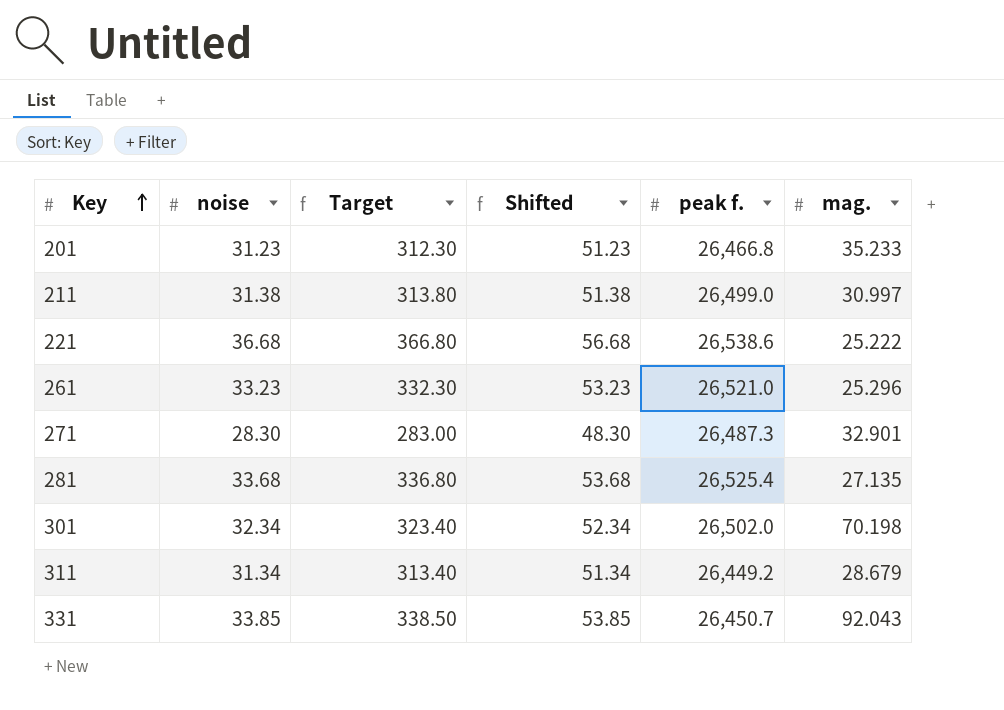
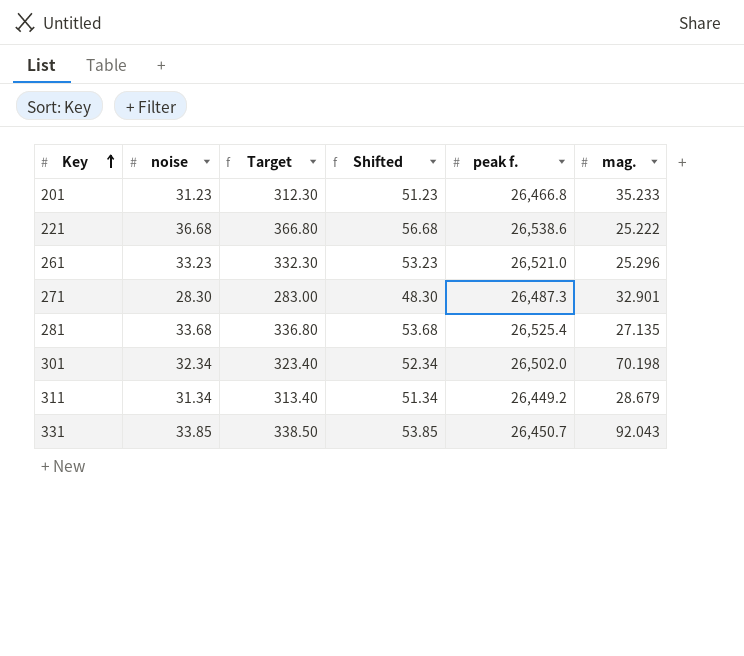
row 211: 31.38 | 313.80 | 51.38 | 26,499.0 | 30.997 -> none

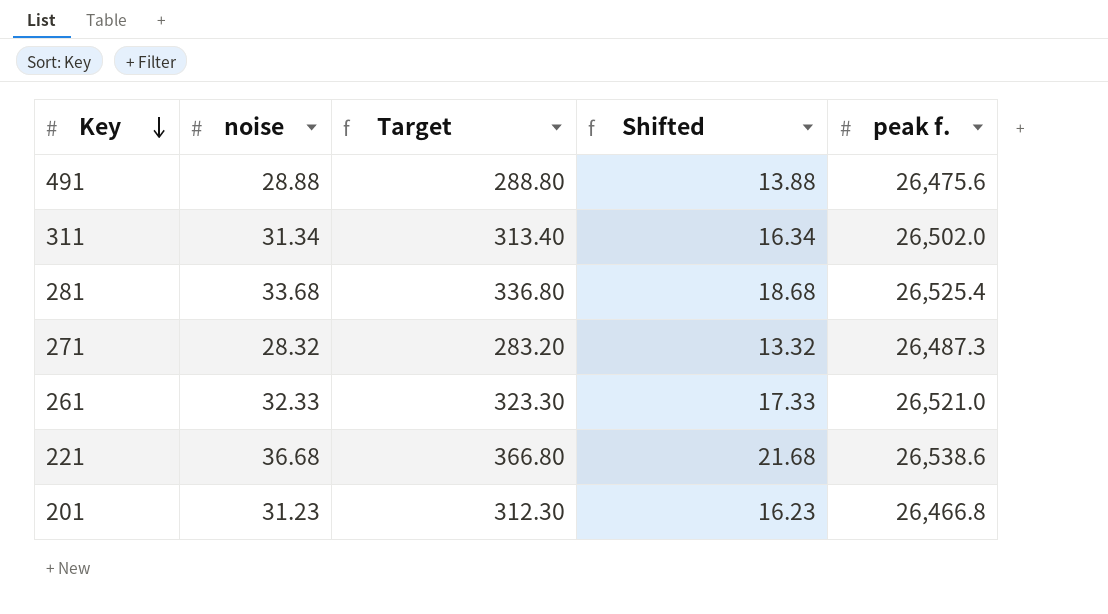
row order: Key ascending -> Key descending
column mag. | position: 6 -> none
column Shifted | formula: [noise] + 20 -> [noise] - 15
row 301: 32.34 | 323.40 | 52.34 | 26,502.0 | 70.198 -> none
row 331: 33.85 | 338.50 | 53.85 | 26,450.7 | 92.043 -> none
row 491: none -> 28.88 | 288.80 | 13.88 | 26,475.6
311 | peak f.: 26,449.2 -> 26,502.0
271 | noise: 28.30 -> 28.32
271 | Target: 283.00 -> 283.20
261 | noise: 33.23 -> 32.33
261 | Target: 332.30 -> 323.30

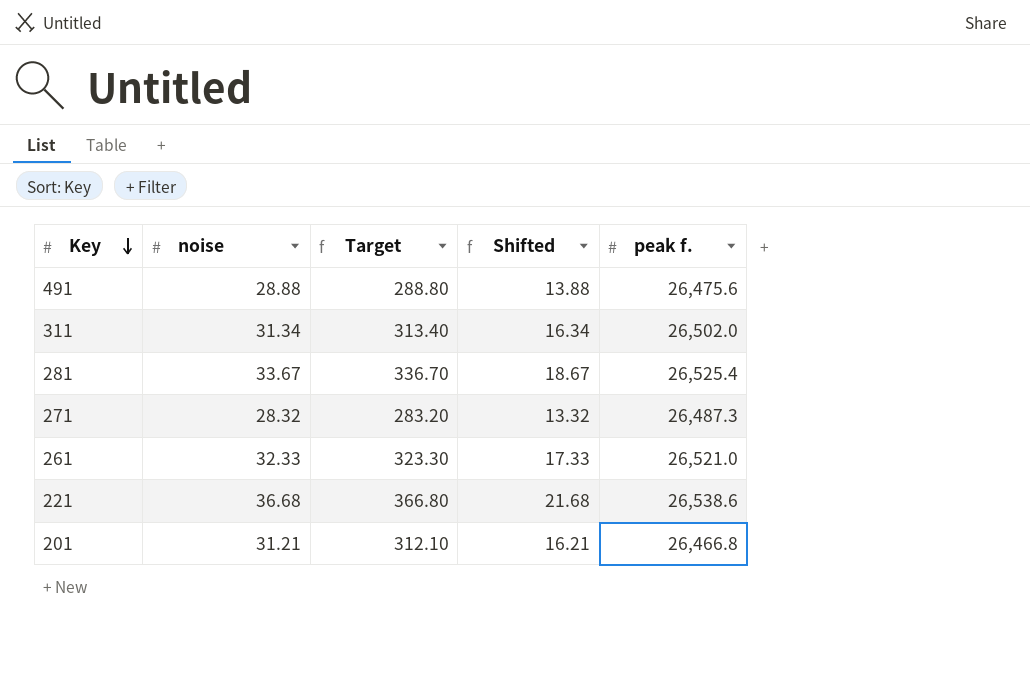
281 | noise: 33.68 -> 33.67
281 | Target: 336.80 -> 336.70
281 | Shifted: 18.68 -> 18.67
201 | noise: 31.23 -> 31.21
201 | Target: 312.30 -> 312.10
201 | Shifted: 16.23 -> 16.21

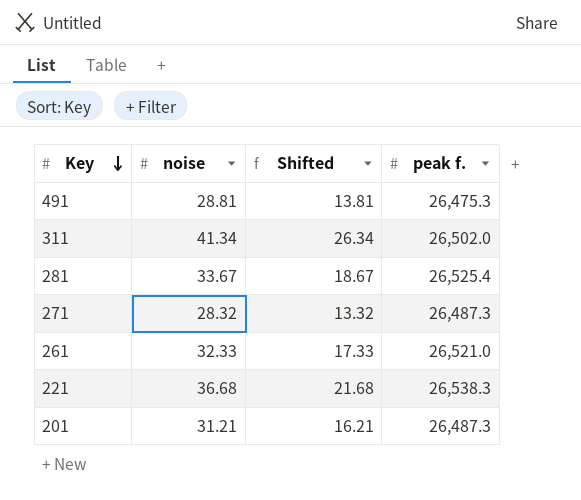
column Target | formula: [noise] * 10 -> none
491 | noise: 28.88 -> 28.81
491 | Shifted: 13.88 -> 13.81
491 | peak f.: 26,475.6 -> 26,475.3
311 | noise: 31.34 -> 41.34
311 | Shifted: 16.34 -> 26.34
221 | peak f.: 26,538.6 -> 26,538.3
201 | peak f.: 26,466.8 -> 26,487.3

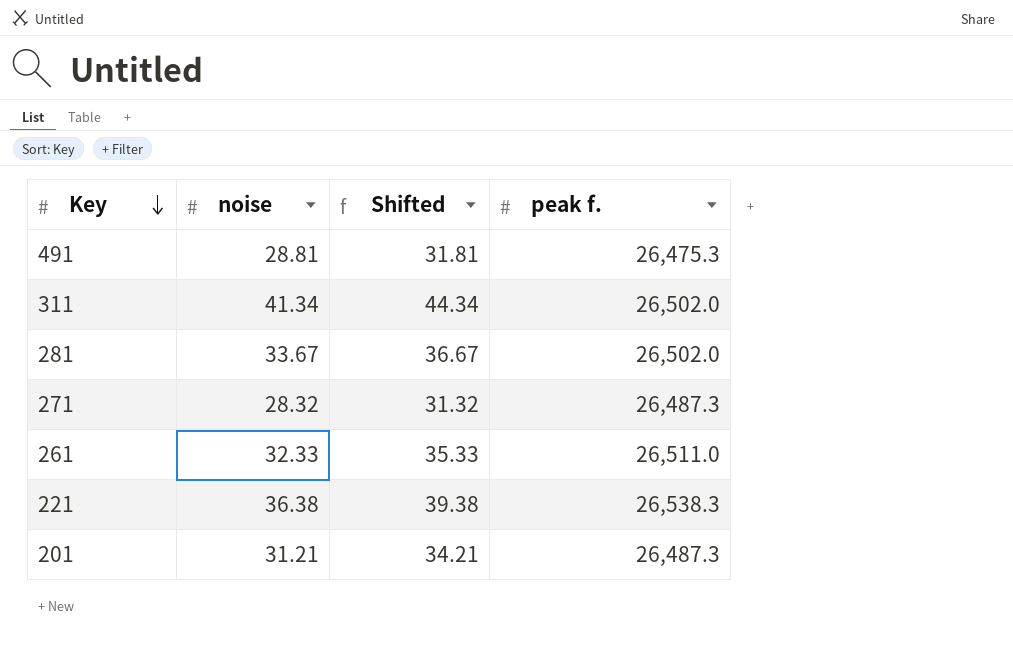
column Shifted | formula: [noise] - 15 -> [noise] + 3
281 | peak f.: 26,525.4 -> 26,502.0
261 | peak f.: 26,521.0 -> 26,511.0
221 | noise: 36.68 -> 36.38

